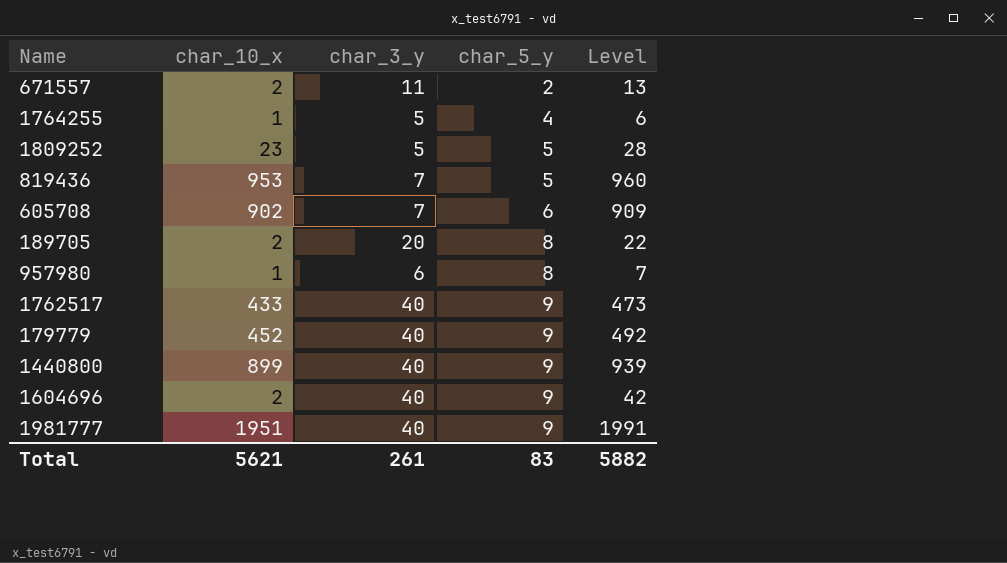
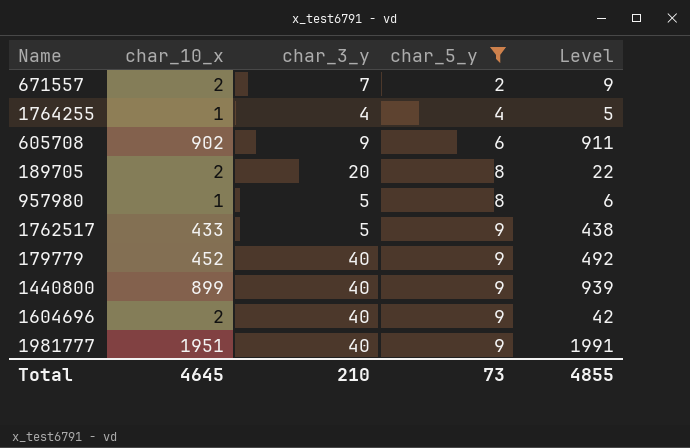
filter: none -> char_5_y != 5
671557 | char_3_y: 11 -> 7
671557 | Level: 13 -> 9
1764255 | char_3_y: 5 -> 4
1764255 | Level: 6 -> 5
605708 | char_3_y: 7 -> 9
605708 | Level: 909 -> 911
957980 | char_3_y: 6 -> 5
957980 | Level: 7 -> 6
1762517 | char_3_y: 40 -> 5
1762517 | Level: 473 -> 438
Total | char_10_x: 5621 -> 4645
Total | char_3_y: 261 -> 210
Total | char_5_y: 83 -> 73
Total | Level: 5882 -> 4855

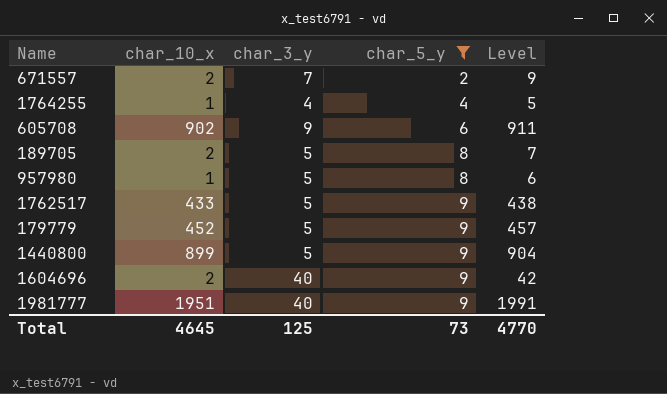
189705 | char_3_y: 20 -> 5
189705 | Level: 22 -> 7
179779 | char_3_y: 40 -> 5
179779 | Level: 492 -> 457
1440800 | char_3_y: 40 -> 5
1440800 | Level: 939 -> 904
Total | char_3_y: 210 -> 125
Total | Level: 4855 -> 4770

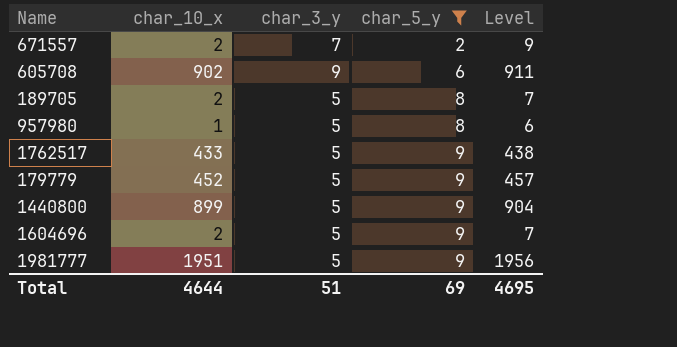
row 1764255: 1 | 4 | 4 | 5 -> none
1604696 | char_3_y: 40 -> 5
1604696 | Level: 42 -> 7
1981777 | char_3_y: 40 -> 5
1981777 | Level: 1991 -> 1956
Total | char_10_x: 4645 -> 4644
Total | char_3_y: 125 -> 51
Total | char_5_y: 73 -> 69
Total | Level: 4770 -> 4695

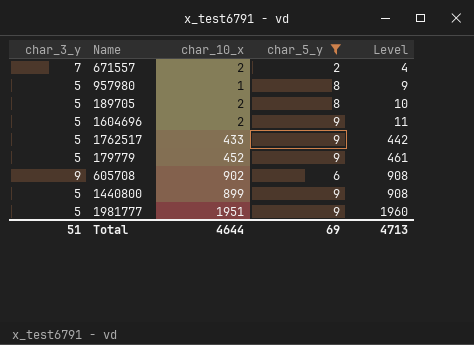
row order: char_5_y ascending -> Level ascending
column char_3_y | position: 3 -> 1
column Level | formula: [char_10_x] + [char_3_y] -> [char_10_x] + [char_5_y]
Total | Level: 4695 -> 4713

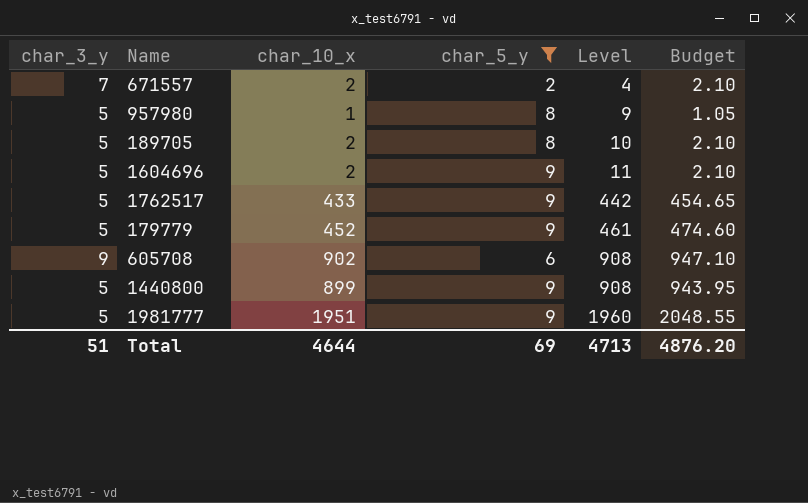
column Budget | formula: none -> [char_10_x] * 1.05

